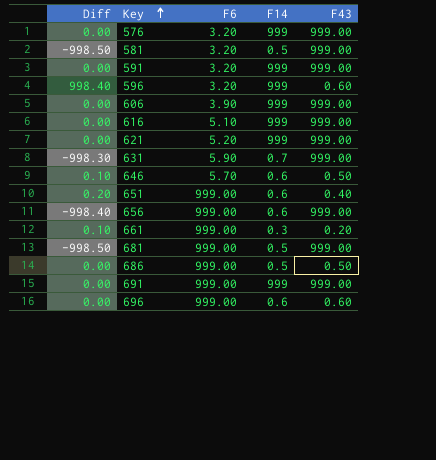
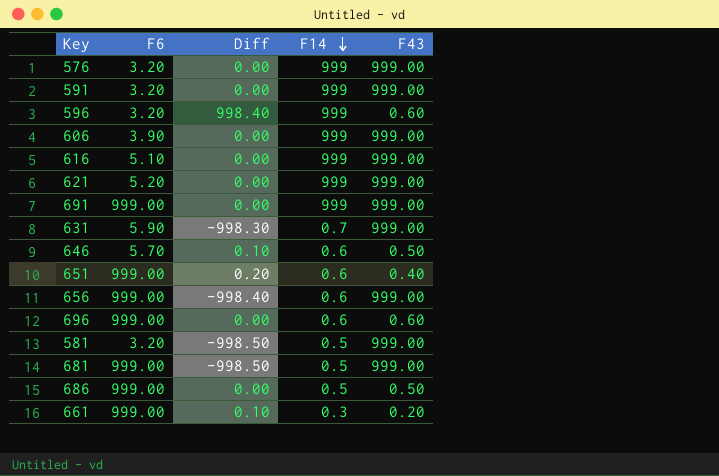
row order: Key ascending -> F14 descending
column Diff | position: 1 -> 3

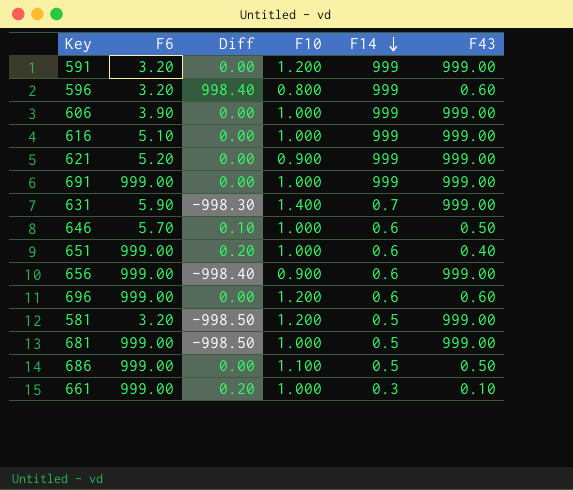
column F10 | position: none -> 4
row 576: 3.20 | 0.00 | 999 | 999.00 -> none
661 | Diff: 0.10 -> 0.20
661 | F43: 0.20 -> 0.10

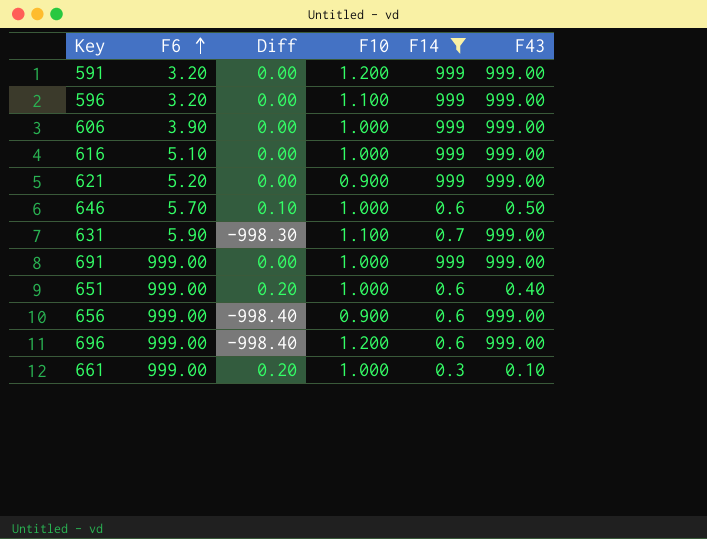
filter: none -> F14 != 0.5
row order: F14 descending -> F6 ascending
596 | Diff: 998.40 -> 0.00
596 | F10: 0.800 -> 1.100
596 | F43: 0.60 -> 999.00
631 | F10: 1.400 -> 1.100
696 | Diff: 0.00 -> -998.40
696 | F43: 0.60 -> 999.00

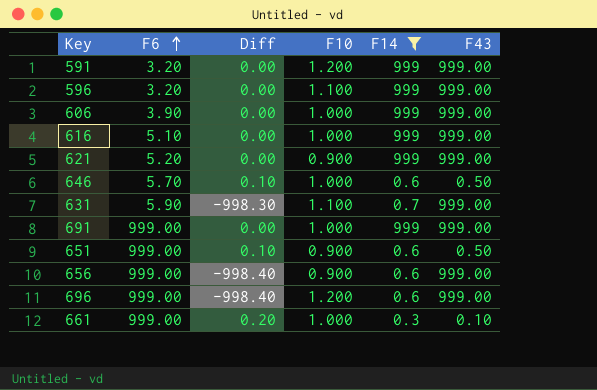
651 | Diff: 0.20 -> 0.10
651 | F10: 1.000 -> 0.900
651 | F43: 0.40 -> 0.50

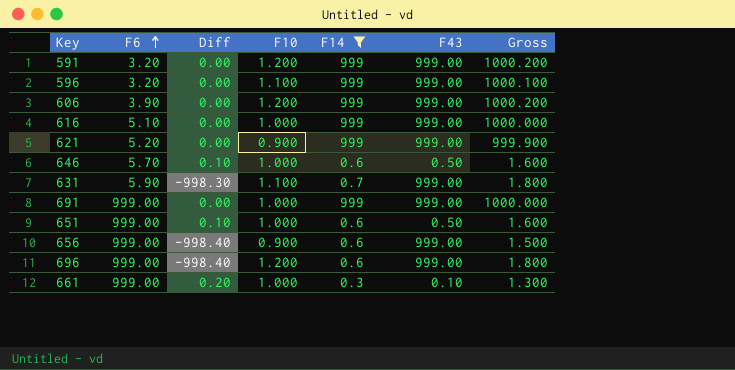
column Gross | formula: none -> [F10] + [F14]
606 | F10: 1.000 -> 1.200
651 | F10: 0.900 -> 1.000

